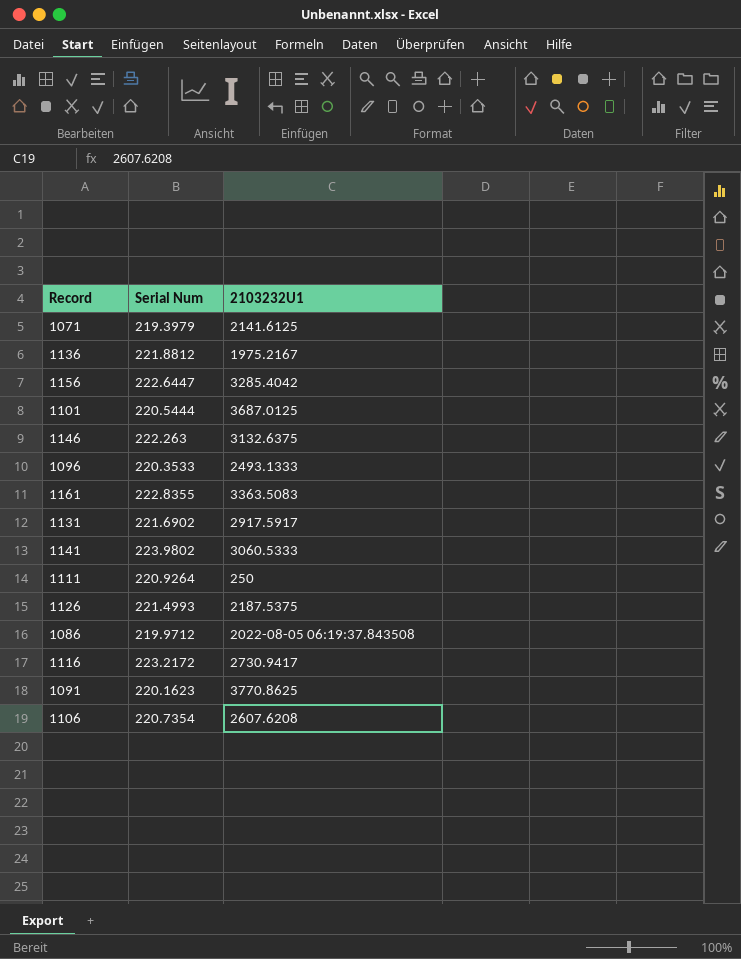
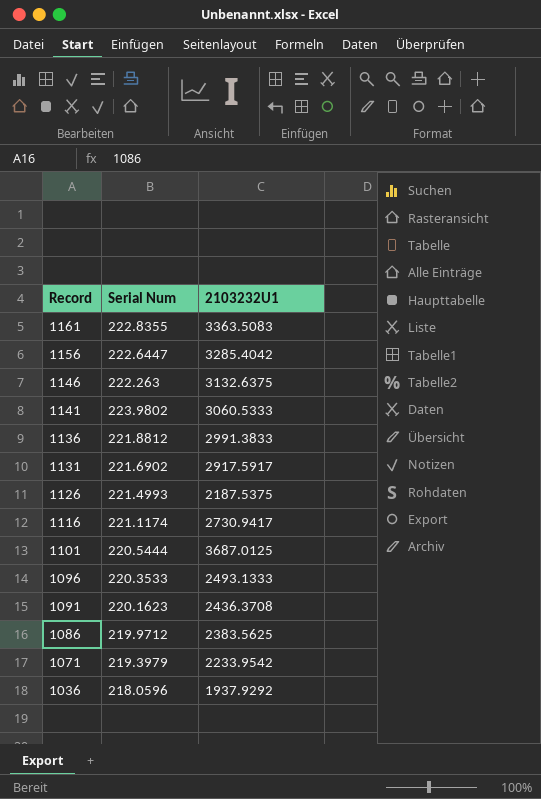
row order: none -> Record descending
row 1111: 220.9264 | 250 -> none
row 1106: 220.7354 | 2607.6208 -> none
1136 | 2103232U1: 1975.2167 -> 2991.3833
1116 | Serial Num: 223.2172 -> 221.1174
1091 | 2103232U1: 3770.8625 -> 2436.3708
1086 | 2103232U1: 2022-08-05 06:19:37.843508 -> 2383.5625
1071 | 2103232U1: 2141.6125 -> 2233.9542
row 1036: none -> 218.0596 | 1937.9292

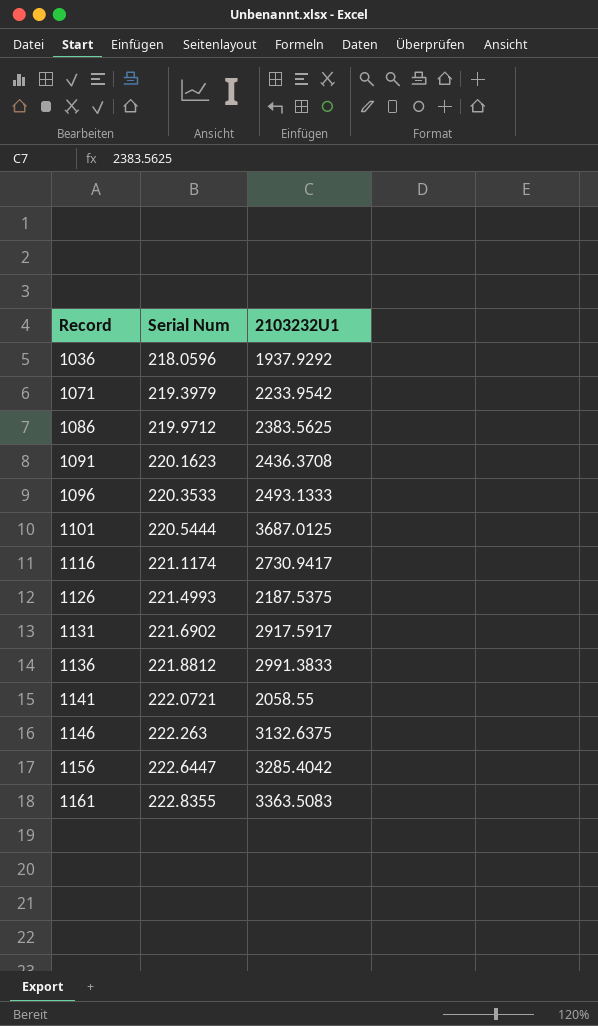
row order: Record descending -> Record ascending
1141 | Serial Num: 223.9802 -> 222.0721
1141 | 2103232U1: 3060.5333 -> 2058.55

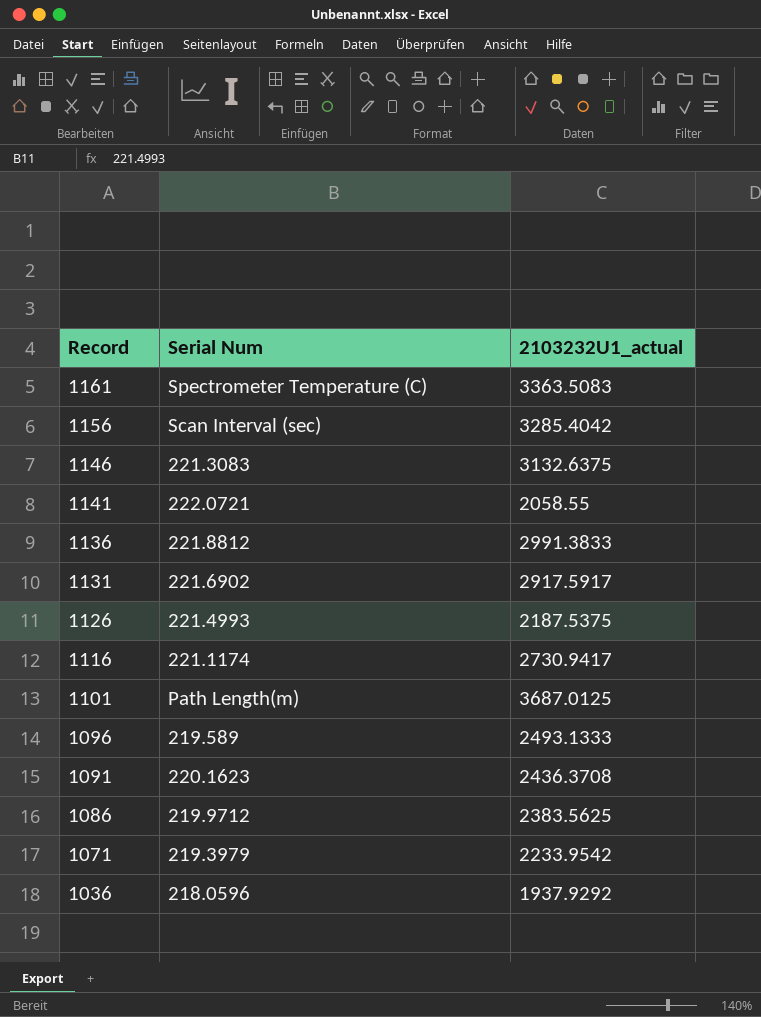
row order: Record ascending -> Record descending
column name: 2103232U1 -> 2103232U1_actual
1161 | Serial Num: 222.8355 -> Spectrometer Temperature (C)
1156 | Serial Num: 222.6447 -> Scan Interval (sec)
1146 | Serial Num: 222.263 -> 221.3083
1101 | Serial Num: 220.5444 -> Path Length(m)
1096 | Serial Num: 220.3533 -> 219.589

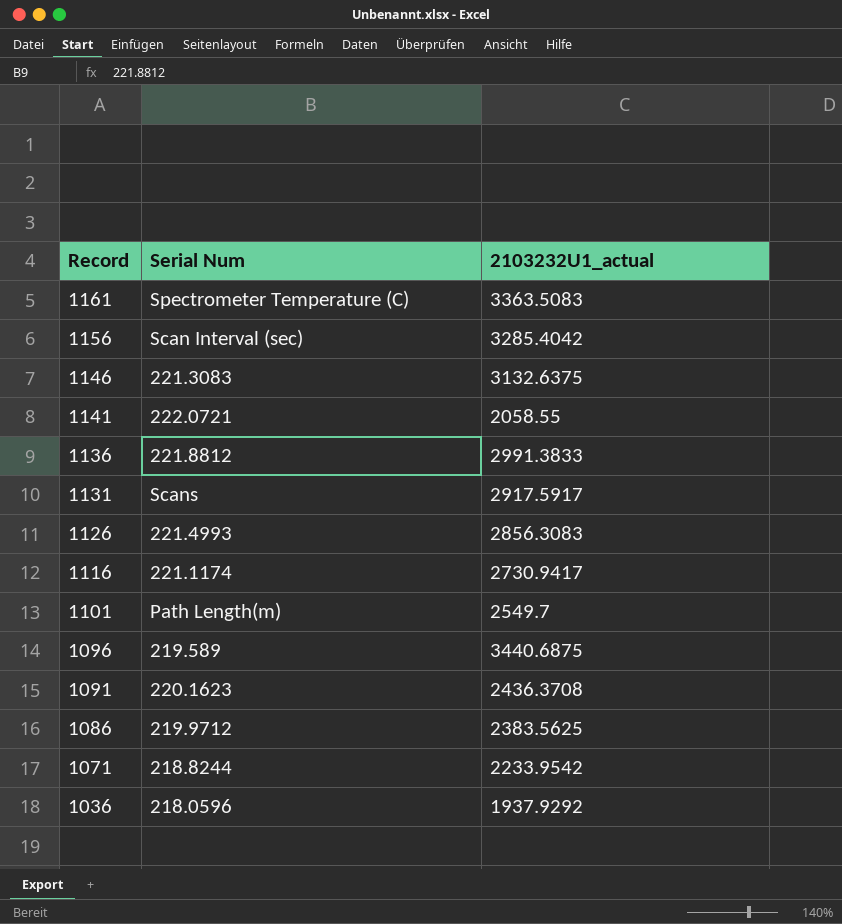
1131 | Serial Num: 221.6902 -> Scans
1126 | 2103232U1_actual: 2187.5375 -> 2856.3083
1101 | 2103232U1_actual: 3687.0125 -> 2549.7
1096 | 2103232U1_actual: 2493.1333 -> 3440.6875
1071 | Serial Num: 219.3979 -> 218.8244

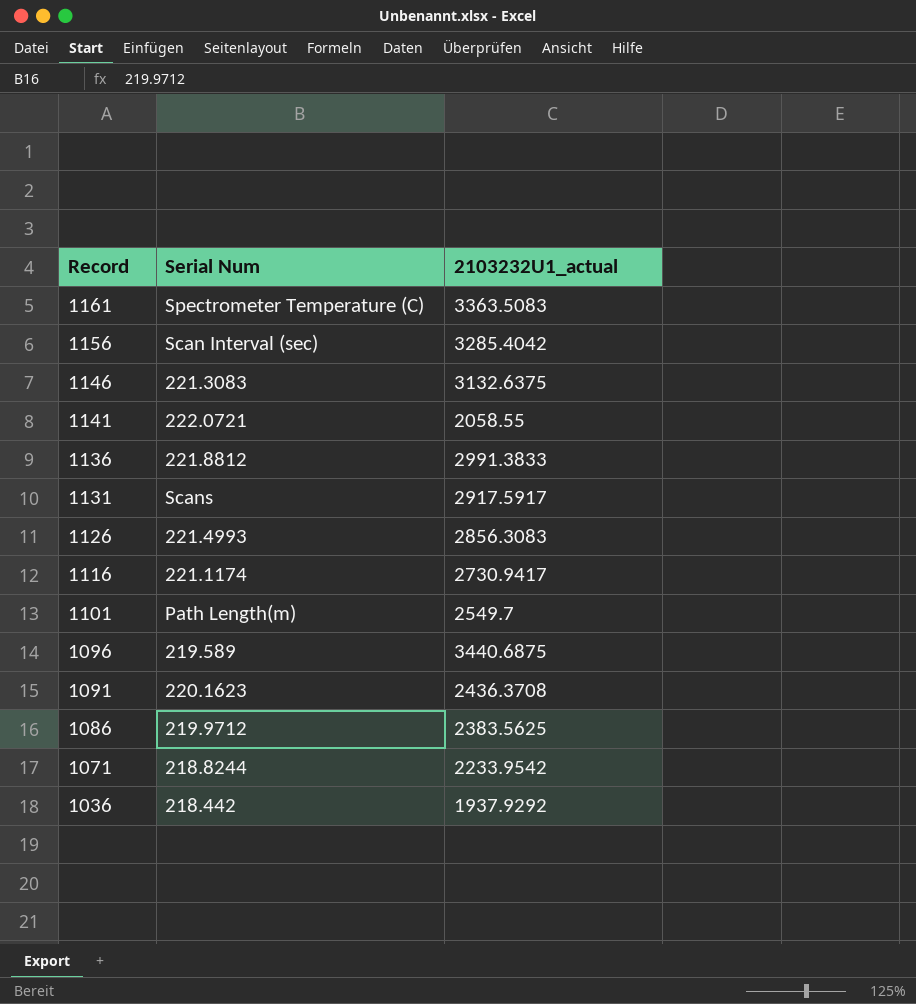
1036 | Serial Num: 218.0596 -> 218.442

